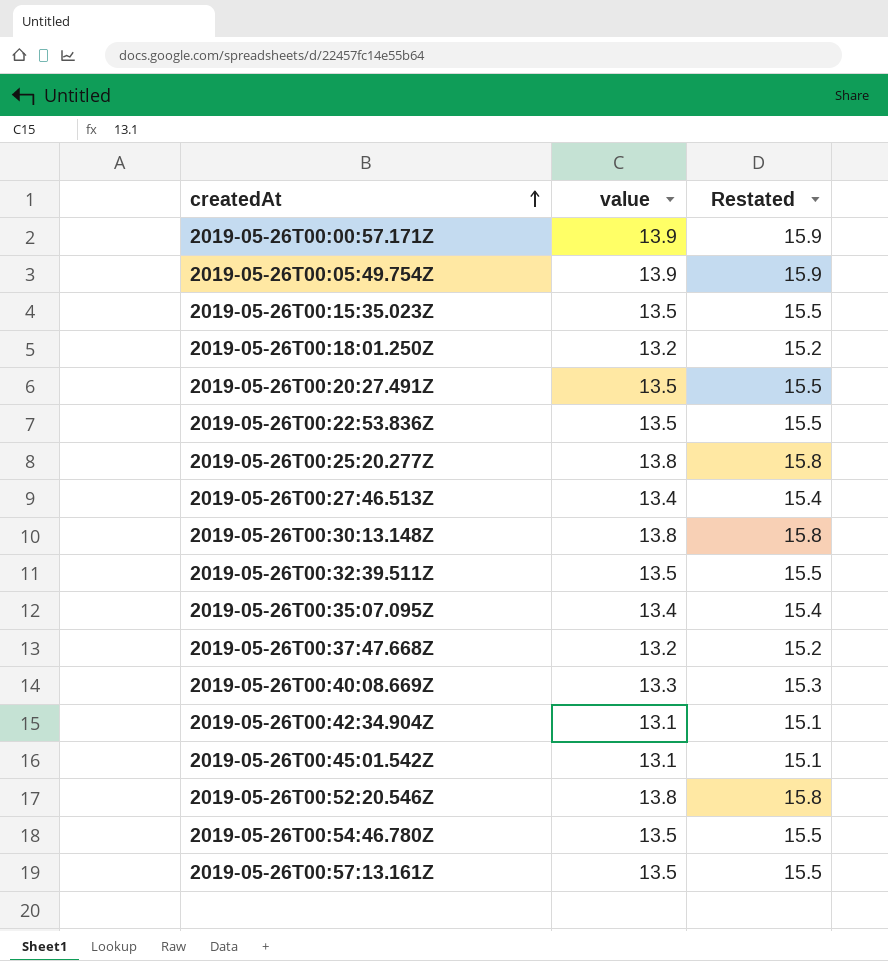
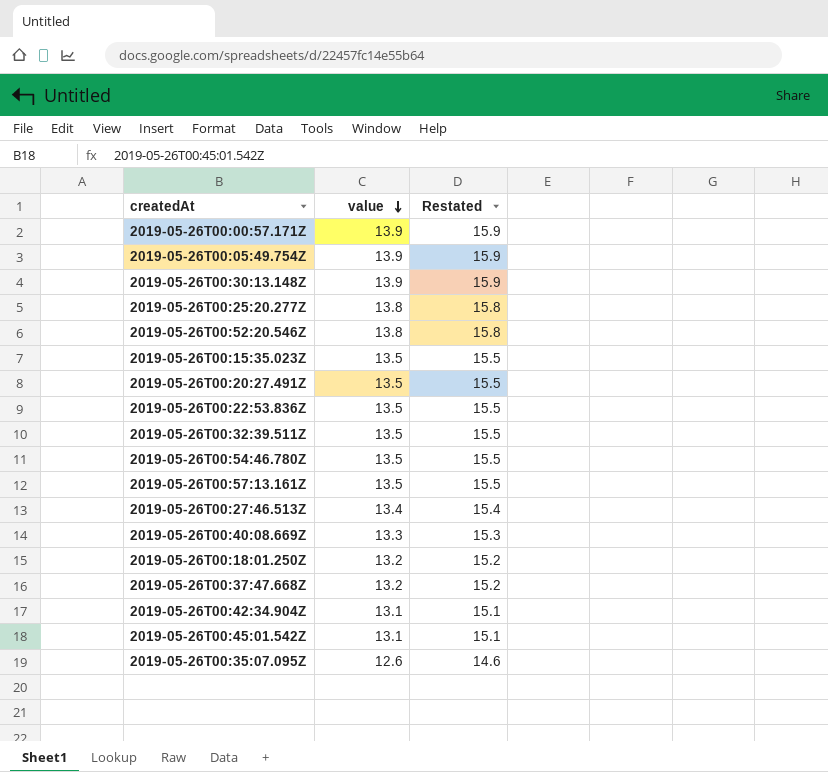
row order: createdAt ascending -> value descending
2019-05-26T00:30:13.148Z | value: 13.8 -> 13.9
2019-05-26T00:30:13.148Z | Restated: 15.8 -> 15.9
2019-05-26T00:35:07.095Z | value: 13.4 -> 12.6
2019-05-26T00:35:07.095Z | Restated: 15.4 -> 14.6

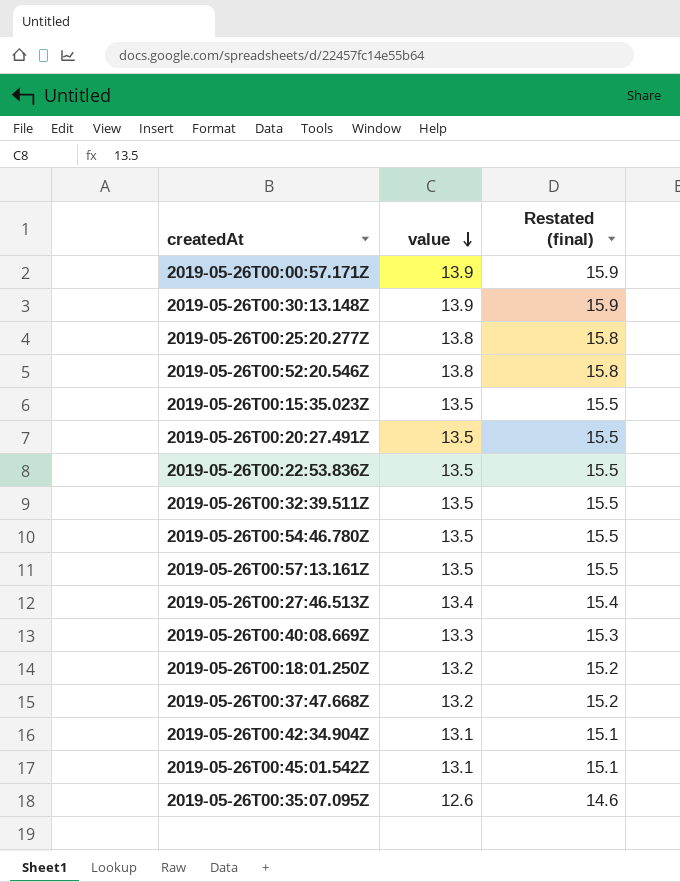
column name: Restated -> Restated (final)
row 2019-05-26T00:05:49.754Z: 13.9 | 15.9 -> none

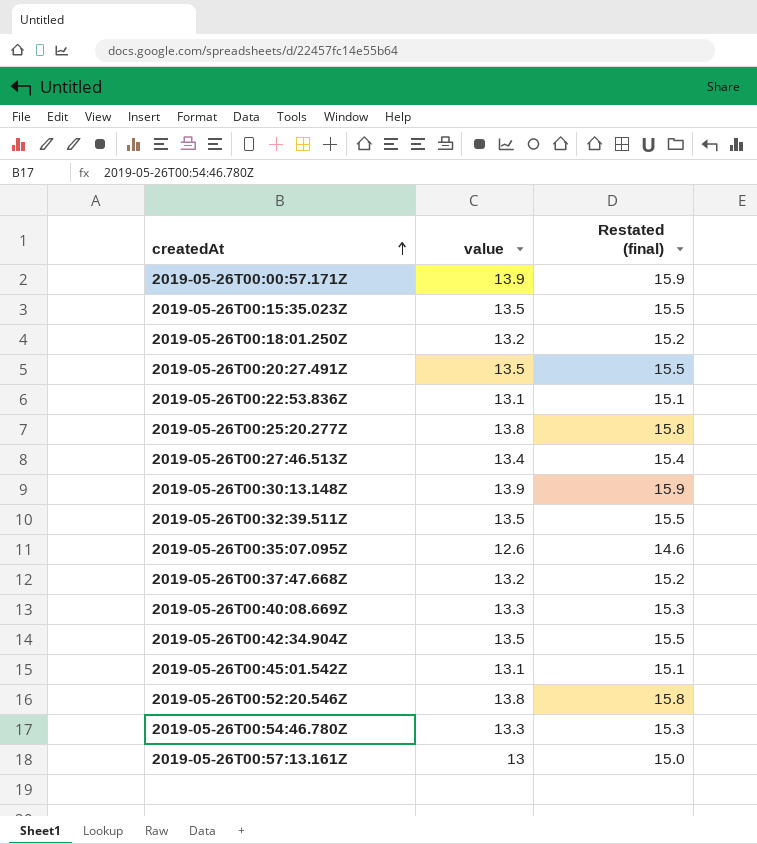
row order: value descending -> createdAt ascending
2019-05-26T00:22:53.836Z | value: 13.5 -> 13.1
2019-05-26T00:22:53.836Z | Restated (final): 15.5 -> 15.1
2019-05-26T00:42:34.904Z | value: 13.1 -> 13.5
2019-05-26T00:42:34.904Z | Restated (final): 15.1 -> 15.5
2019-05-26T00:54:46.780Z | value: 13.5 -> 13.3
2019-05-26T00:54:46.780Z | Restated (final): 15.5 -> 15.3
2019-05-26T00:57:13.161Z | value: 13.5 -> 13
2019-05-26T00:57:13.161Z | Restated (final): 15.5 -> 15.0

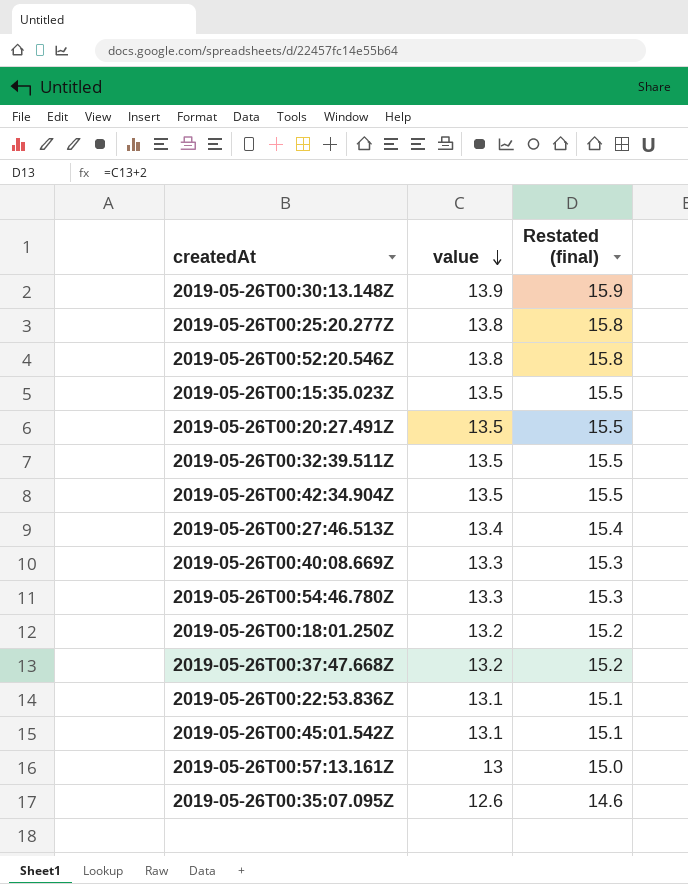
row order: createdAt ascending -> value descending
row 2019-05-26T00:00:57.171Z: 13.9 | 15.9 -> none

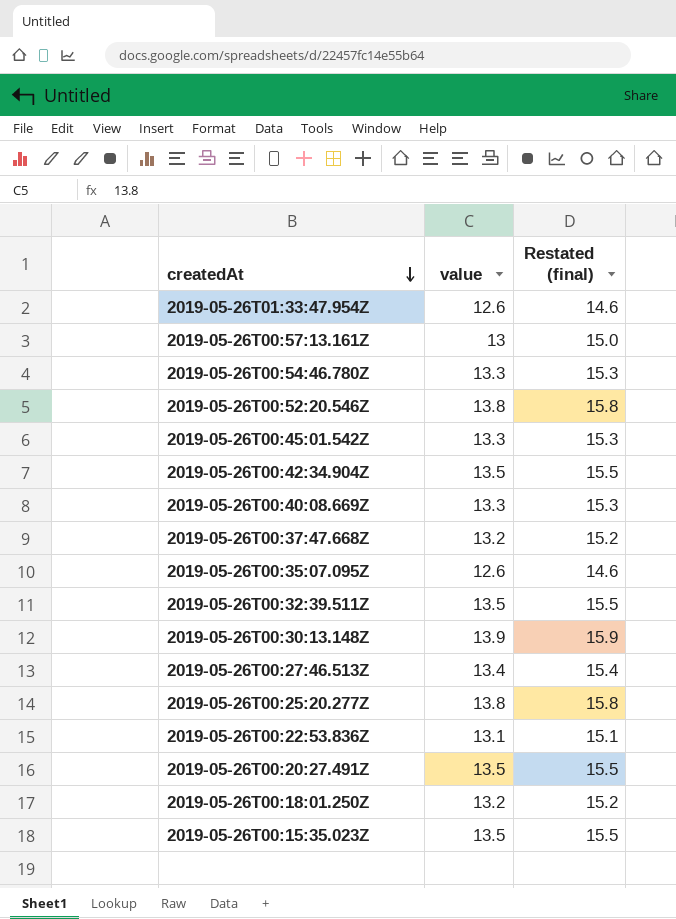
row order: value descending -> createdAt descending
row 2019-05-26T01:33:47.954Z: none -> 12.6 | 14.6
2019-05-26T00:45:01.542Z | value: 13.1 -> 13.3
2019-05-26T00:45:01.542Z | Restated (final): 15.1 -> 15.3

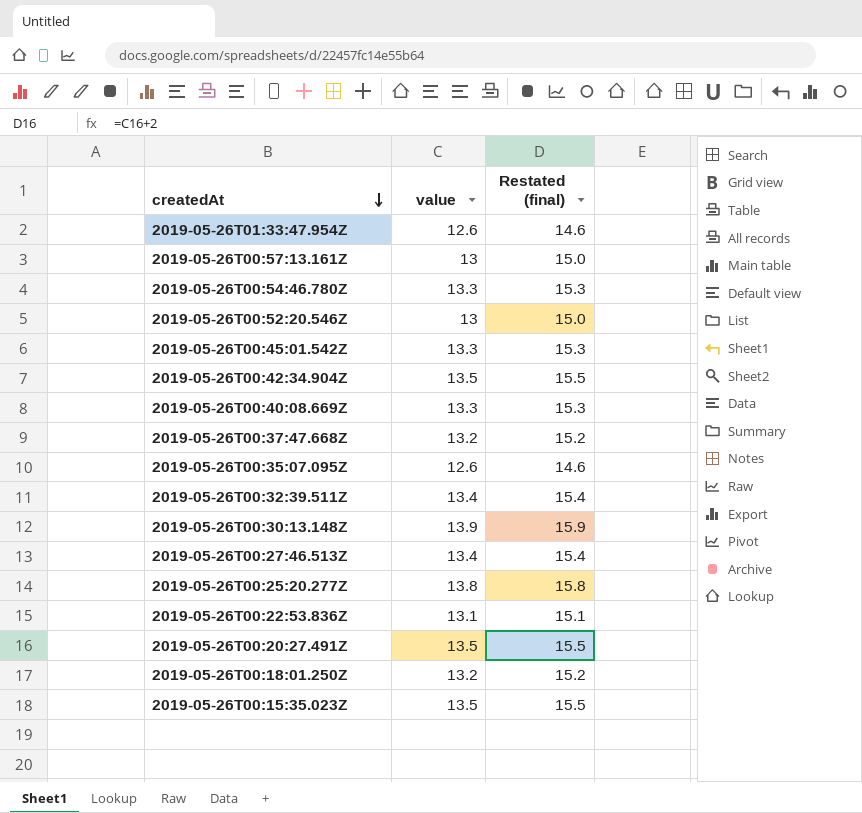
2019-05-26T00:52:20.546Z | value: 13.8 -> 13
2019-05-26T00:52:20.546Z | Restated (final): 15.8 -> 15.0
2019-05-26T00:32:39.511Z | value: 13.5 -> 13.4
2019-05-26T00:32:39.511Z | Restated (final): 15.5 -> 15.4

